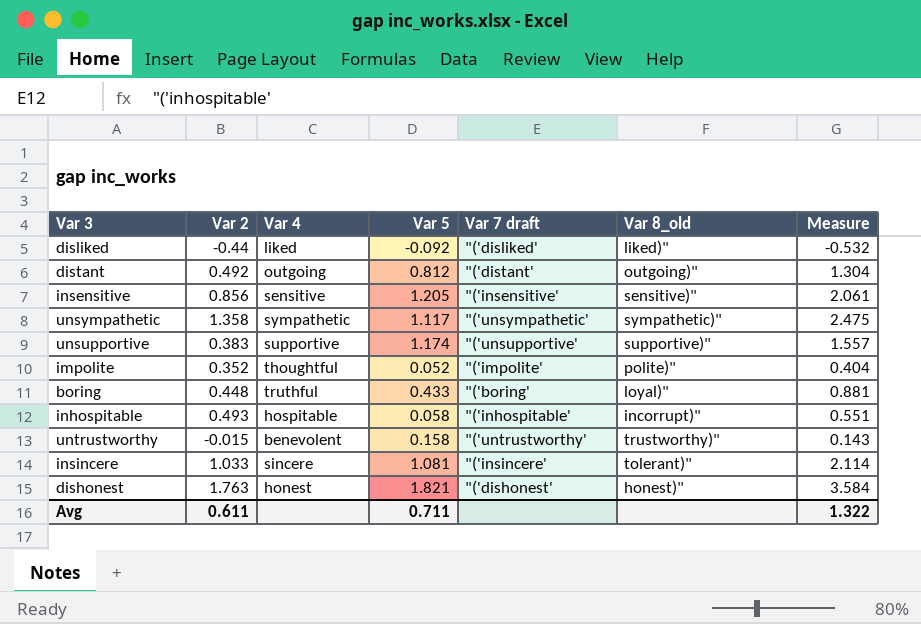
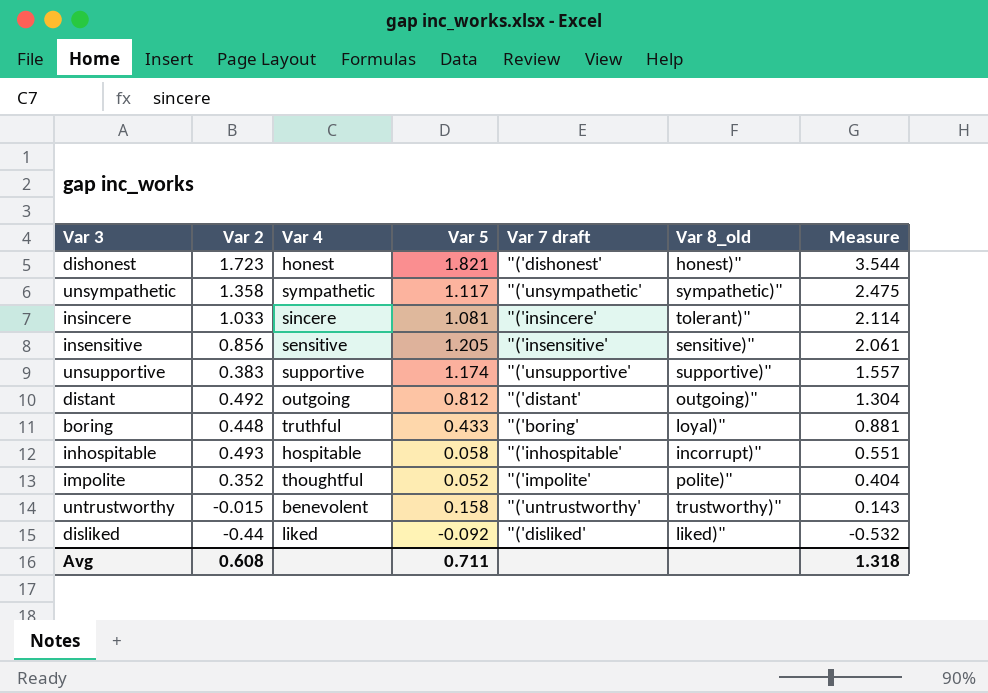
row order: none -> Measure descending
dishonest | Var 2: 1.763 -> 1.723
dishonest | Measure: 3.584 -> 3.544
Avg | Var 2: 0.611 -> 0.608
Avg | Measure: 1.322 -> 1.318

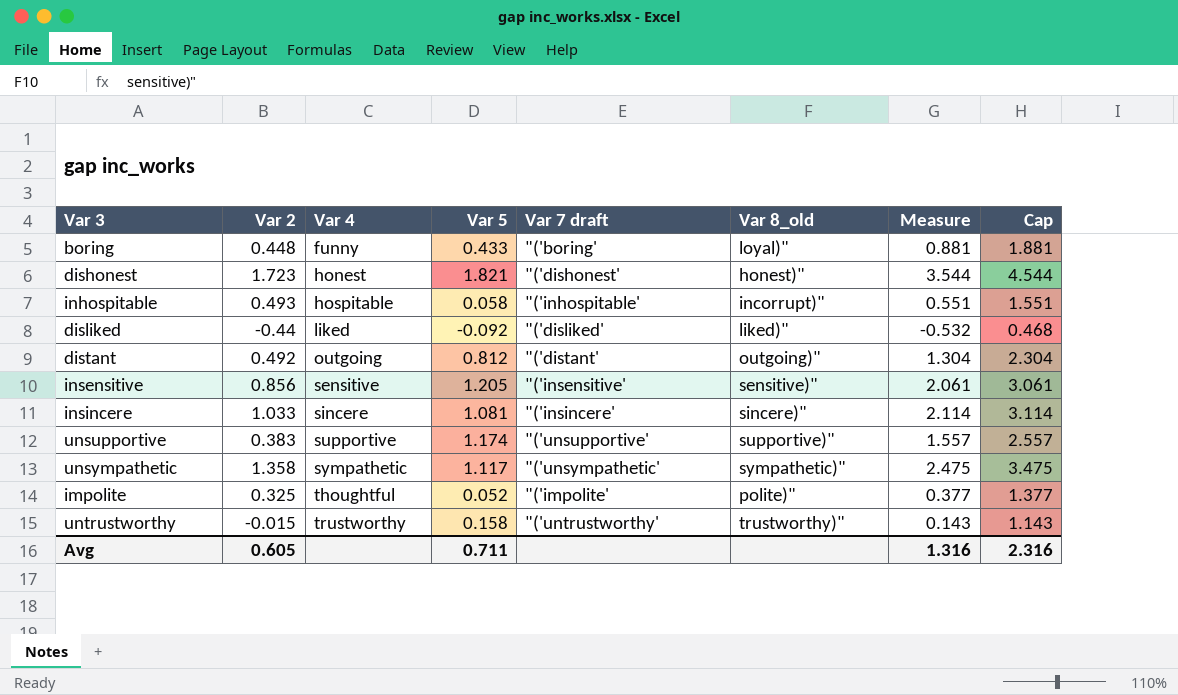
row order: Measure descending -> Var 4 ascending
column Cap | formula: none -> [Measure] + 1
boring | Var 4: truthful -> funny
insincere | Var 8_old: tolerant)" -> sincere)"
impolite | Var 2: 0.352 -> 0.325
impolite | Measure: 0.404 -> 0.377
untrustworthy | Var 4: benevolent -> trustworthy
Avg | Var 2: 0.608 -> 0.605
Avg | Measure: 1.318 -> 1.316

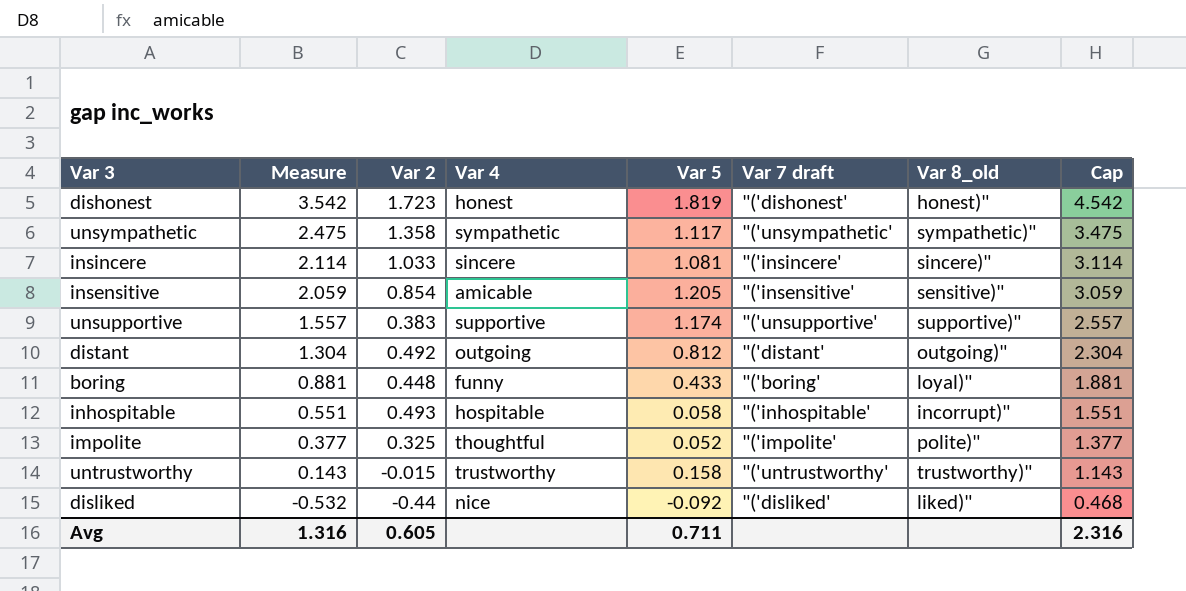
row order: Var 4 ascending -> Measure descending
column Measure | position: 7 -> 2
dishonest | Measure: 3.544 -> 3.542
dishonest | Var 5: 1.821 -> 1.819
dishonest | Cap: 4.544 -> 4.542
insensitive | Measure: 2.061 -> 2.059
insensitive | Var 2: 0.856 -> 0.854
insensitive | Var 4: sensitive -> amicable
insensitive | Cap: 3.061 -> 3.059
disliked | Var 4: liked -> nice

